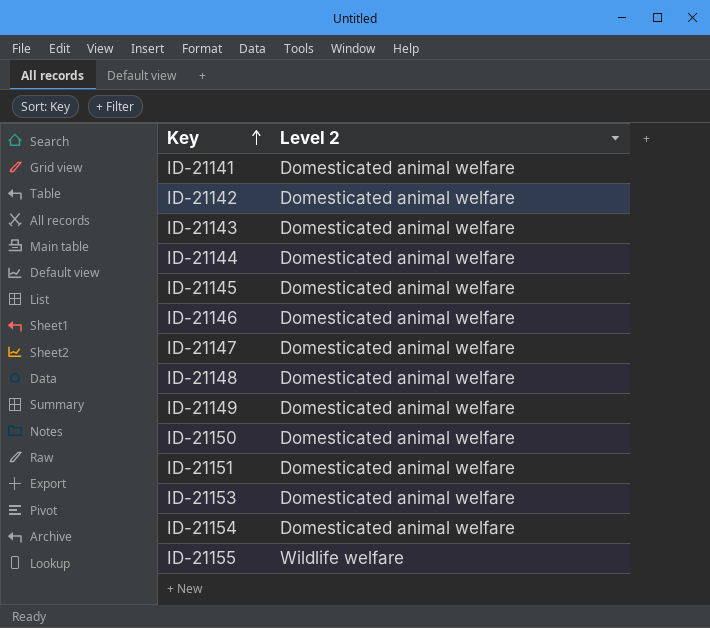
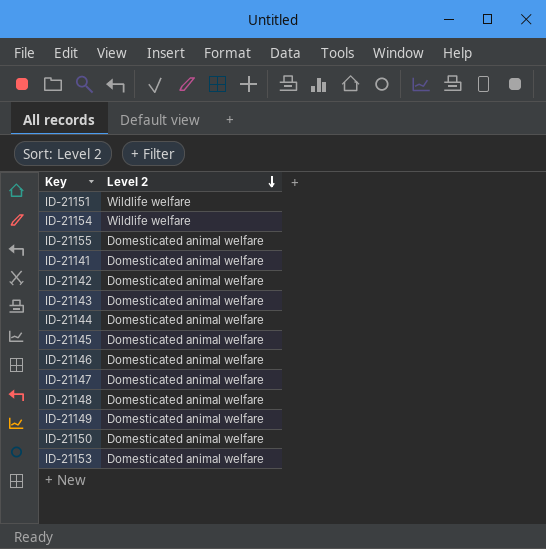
row order: Key ascending -> Level 2 descending
ID-21151 | Level 2: Domesticated animal welfare -> Wildlife welfare
ID-21154 | Level 2: Domesticated animal welfare -> Wildlife welfare
ID-21155 | Level 2: Wildlife welfare -> Domesticated animal welfare

